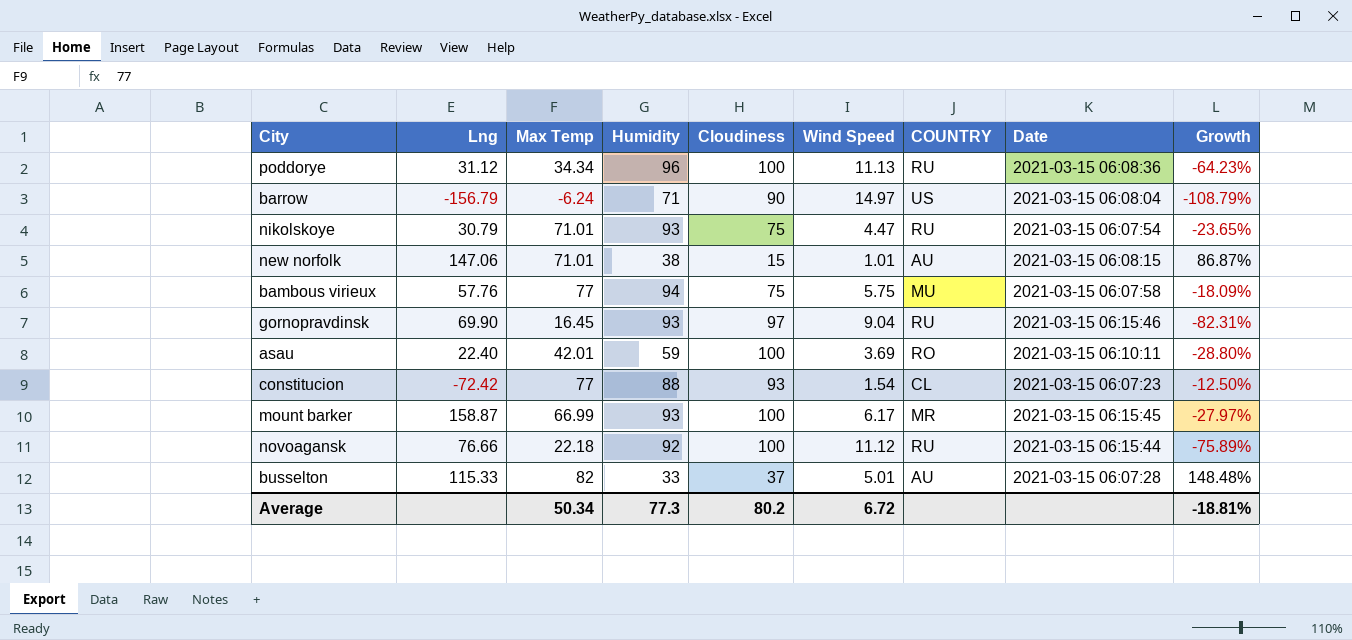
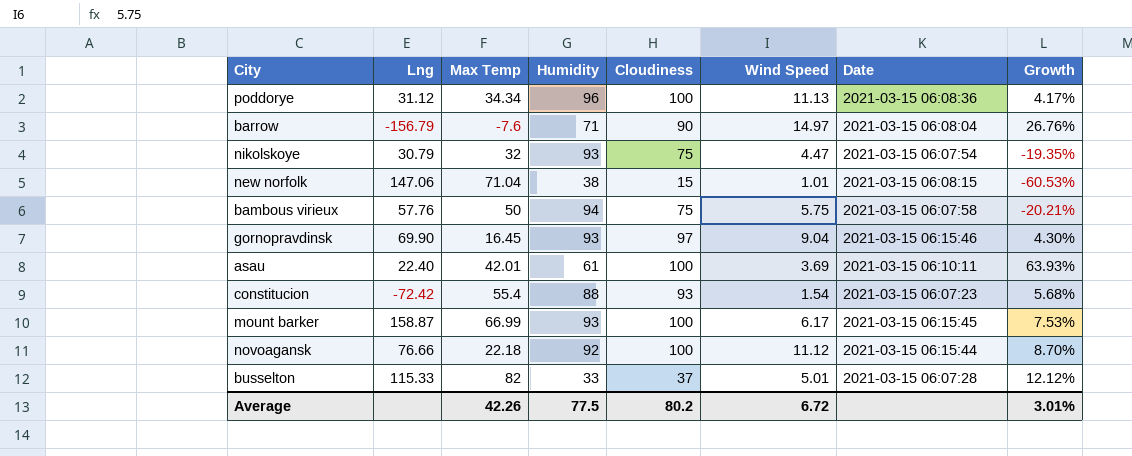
column COUNTRY | position: 7 -> none
column Growth | formula: ([Max Temp] - [Humidity]) / [Humidity] -> ([Cloudiness] - [Humidity]) / [Humidity]
barrow | Max Temp: -6.24 -> -7.6
nikolskoye | Max Temp: 71.01 -> 32
new norfolk | Max Temp: 71.01 -> 71.04
bambous virieux | Max Temp: 77 -> 50
asau | Humidity: 59 -> 61
constitucion | Max Temp: 77 -> 55.4
Average | Max Temp: 50.34 -> 42.26
Average | Humidity: 77.3 -> 77.5
Average | Growth: -18.81% -> 3.01%

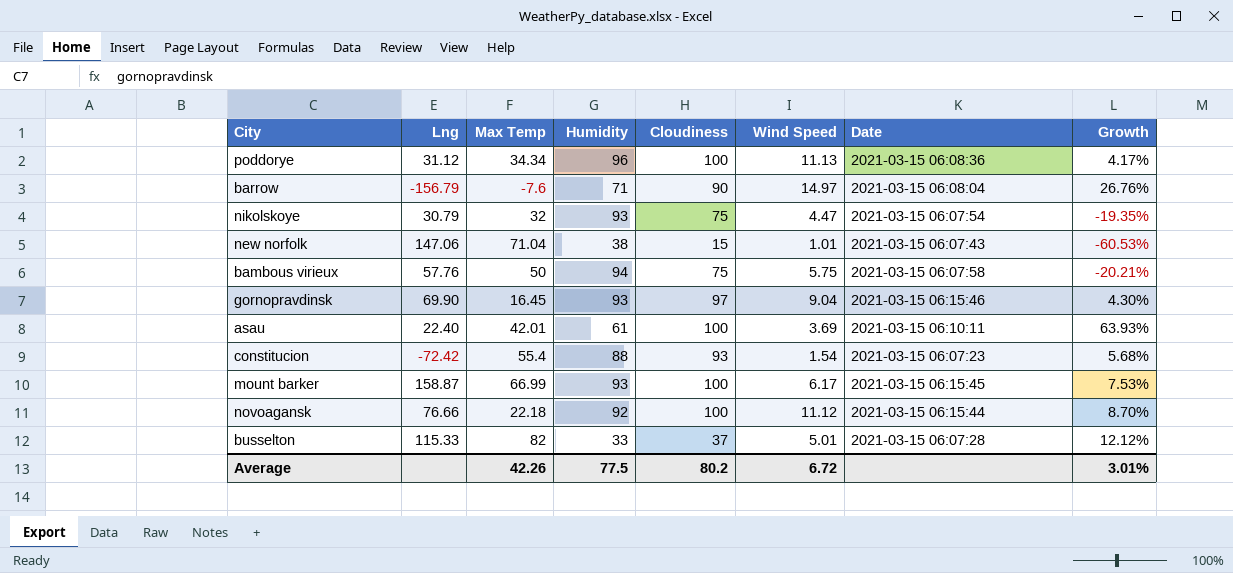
new norfolk | Date: 2021-03-15 06:08:15 -> 2021-03-15 06:07:43

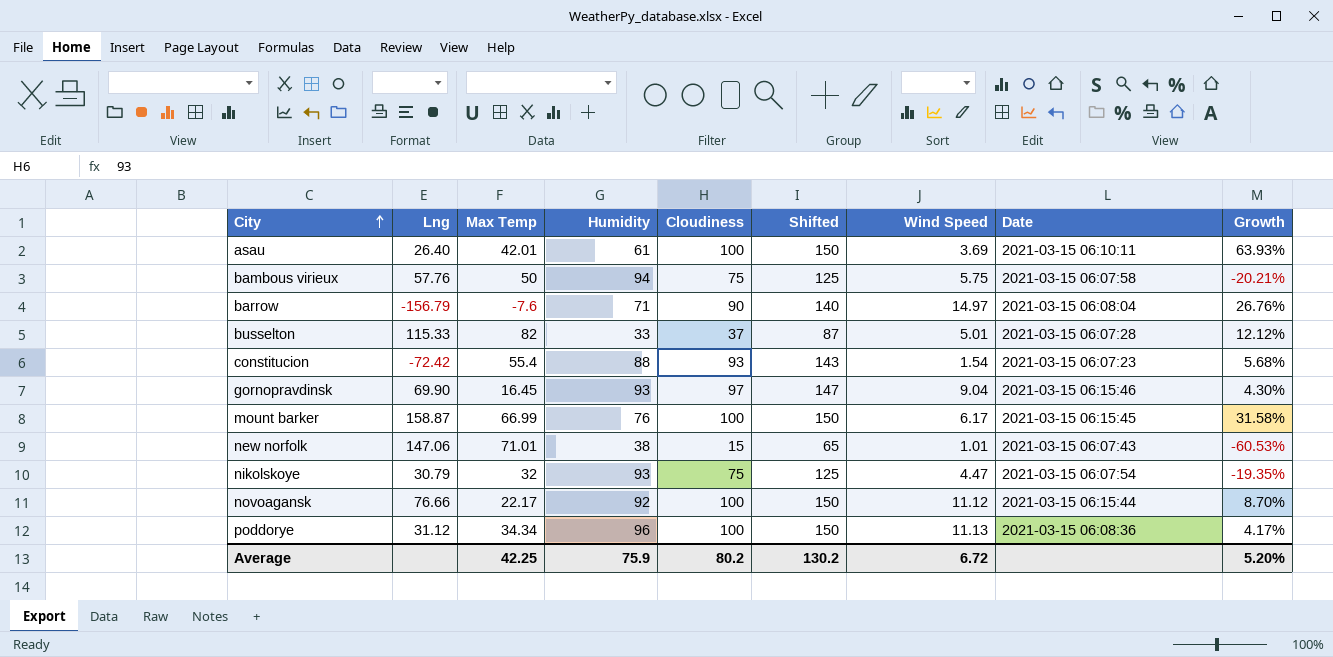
row order: none -> City ascending
column Shifted | formula: none -> [Cloudiness] + 50
asau | Lng: 22.40 -> 26.40
mount barker | Humidity: 93 -> 76
mount barker | Growth: 7.53% -> 31.58%
new norfolk | Max Temp: 71.04 -> 71.01
novoagansk | Max Temp: 22.18 -> 22.17
Average | Max Temp: 42.26 -> 42.25
Average | Humidity: 77.5 -> 75.9
Average | Growth: 3.01% -> 5.20%

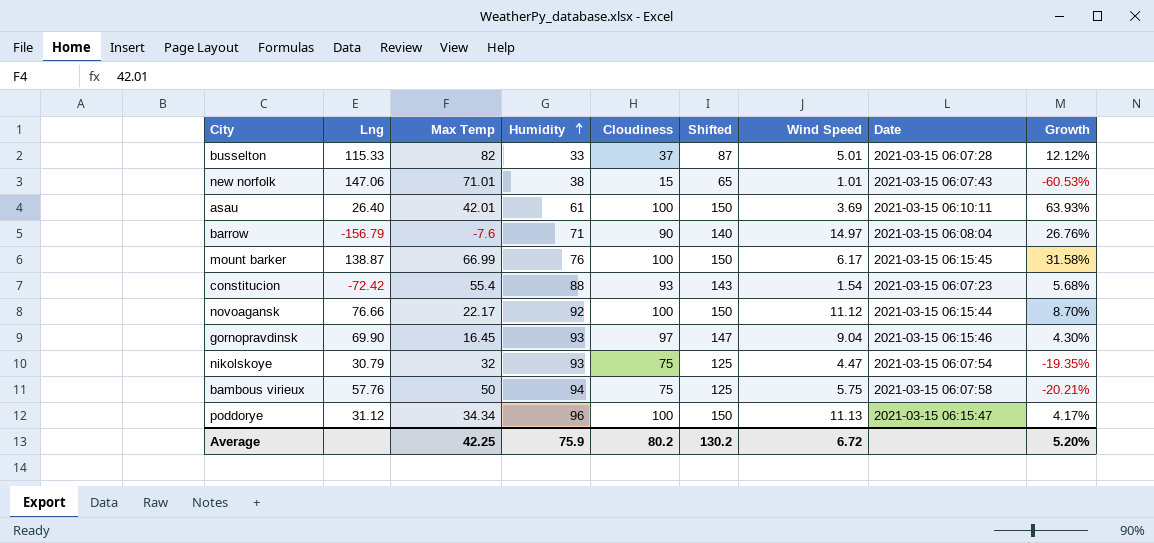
row order: City ascending -> Humidity ascending
mount barker | Lng: 158.87 -> 138.87
poddorye | Date: 2021-03-15 06:08:36 -> 2021-03-15 06:15:47

